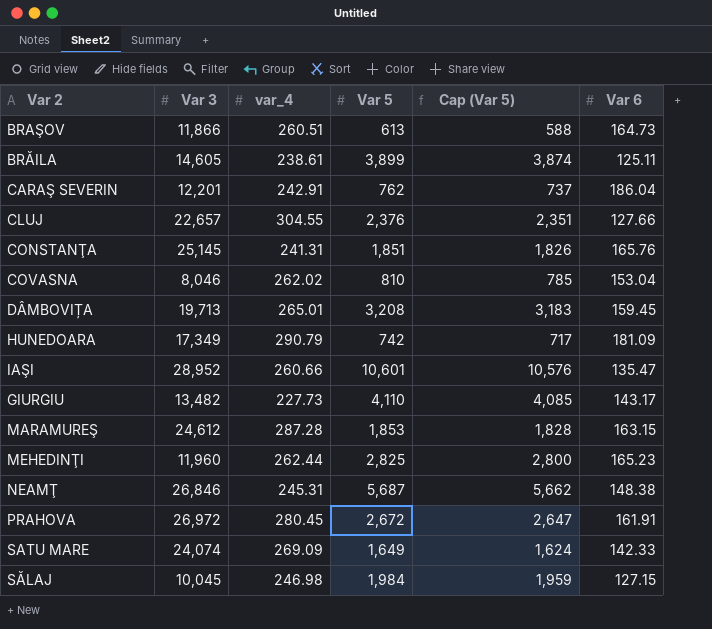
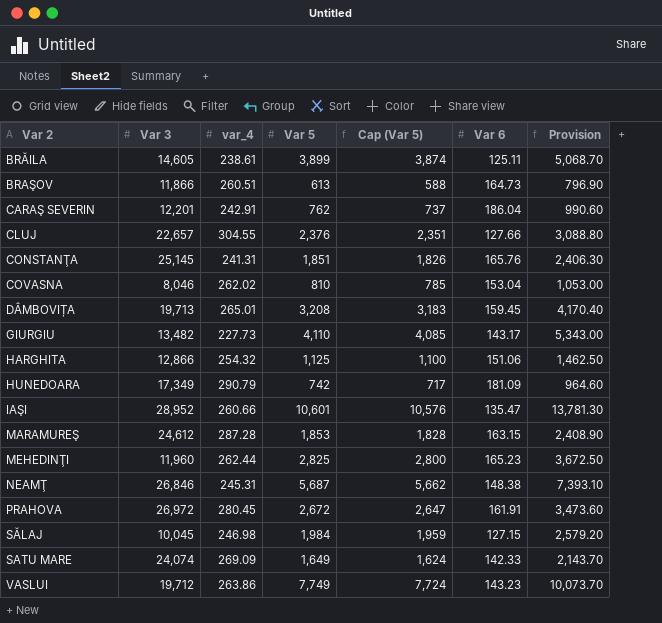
row order: none -> Var 2 ascending
column Provision | formula: none -> [Var 5] * 1.3
row HARGHITA: none -> 12,866 | 254.32 | 1,125 | 1,100 | 151.06 | 1,462.50
row VASLUI: none -> 19,712 | 263.86 | 7,749 | 7,724 | 143.23 | 10,073.70

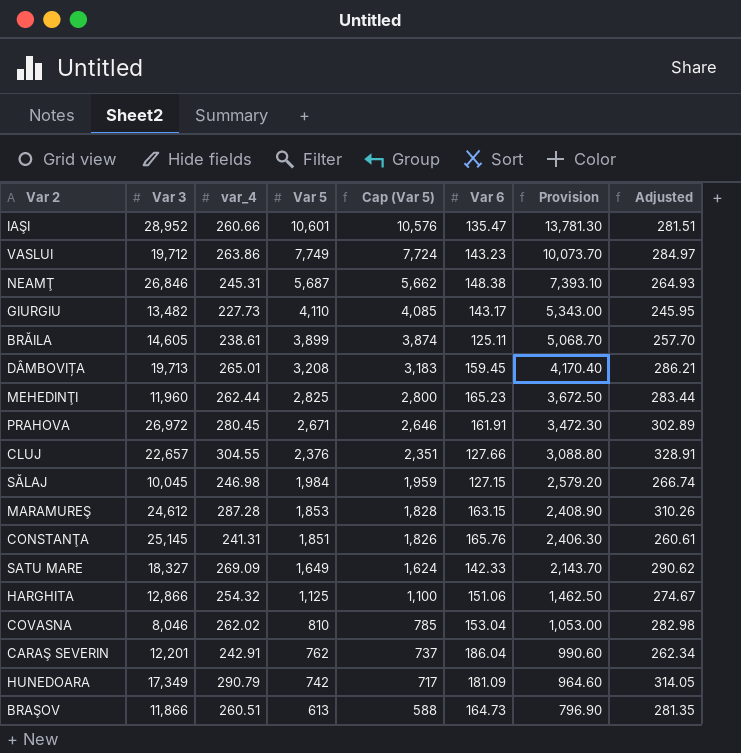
row order: Var 2 ascending -> Var 5 descending
column Adjusted | formula: none -> [var_4] * 1.08
PRAHOVA | Var 5: 2,672 -> 2,671
PRAHOVA | Cap (Var 5): 2,647 -> 2,646
PRAHOVA | Provision: 3,473.60 -> 3,472.30
SATU MARE | Var 3: 24,074 -> 18,327

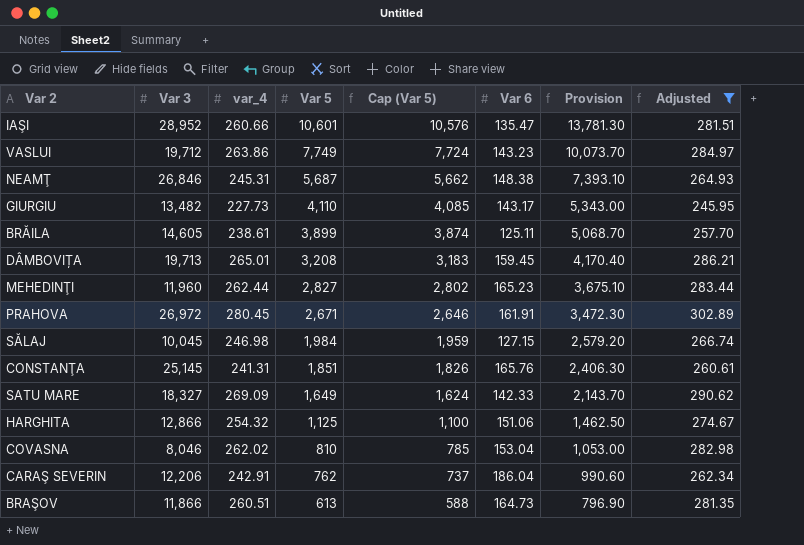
filter: none -> Adjusted <= 302.89
MEHEDINŢI | Var 5: 2,825 -> 2,827
MEHEDINŢI | Cap (Var 5): 2,800 -> 2,802
MEHEDINŢI | Provision: 3,672.50 -> 3,675.10
CARAŞ SEVERIN | Var 3: 12,201 -> 12,206

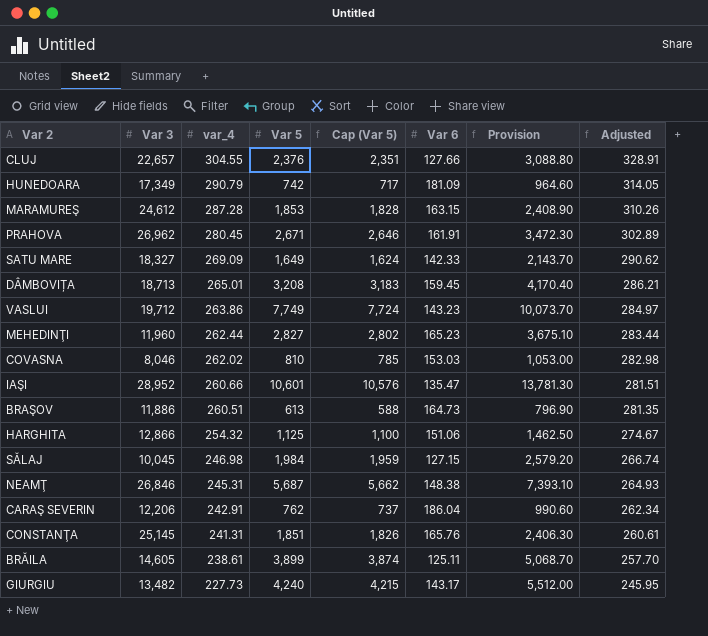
filter: Adjusted <= 302.89 -> none
row order: Var 5 descending -> var_4 descending
PRAHOVA | Var 3: 26,972 -> 26,962
DÂMBOVIȚA | Var 3: 19,713 -> 18,713
COVASNA | Var 6: 153.04 -> 153.03
BRAŞOV | Var 3: 11,866 -> 11,886
GIURGIU | Var 5: 4,110 -> 4,240
GIURGIU | Cap (Var 5): 4,085 -> 4,215
GIURGIU | Provision: 5,343.00 -> 5,512.00

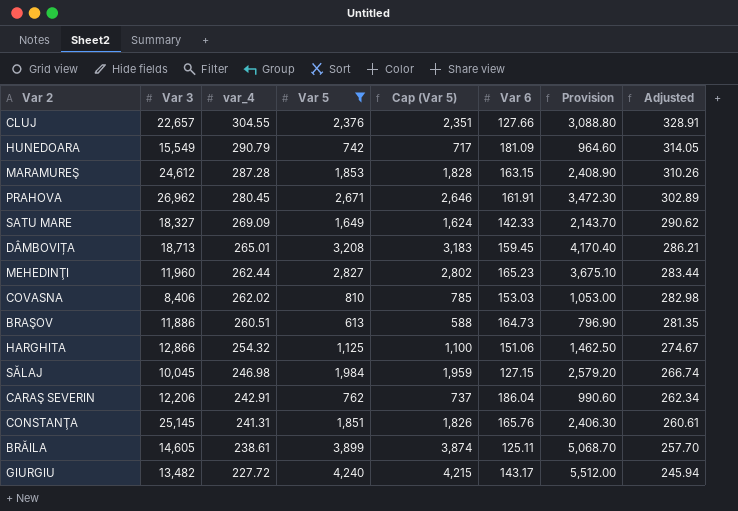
filter: none -> Var 5 <= 4,240
HUNEDOARA | Var 3: 17,349 -> 15,549
COVASNA | Var 3: 8,046 -> 8,406
GIURGIU | var_4: 227.73 -> 227.72
GIURGIU | Adjusted: 245.95 -> 245.94

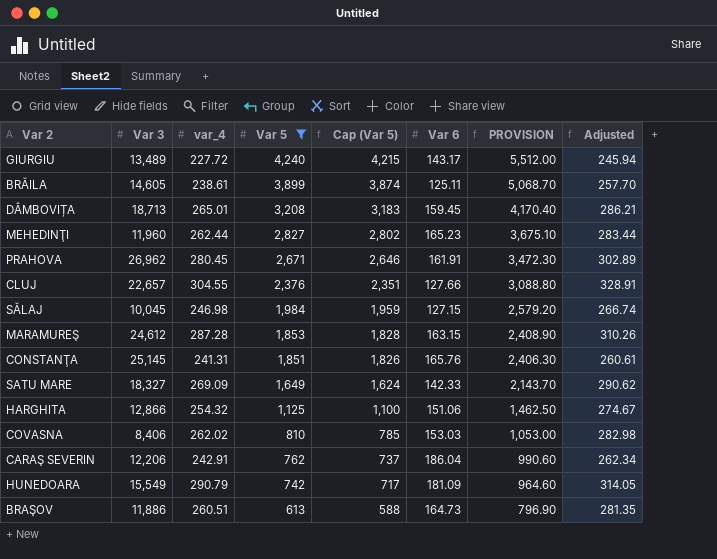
row order: var_4 descending -> Var 5 descending
column name: Provision -> PROVISION
GIURGIU | Var 3: 13,482 -> 13,489

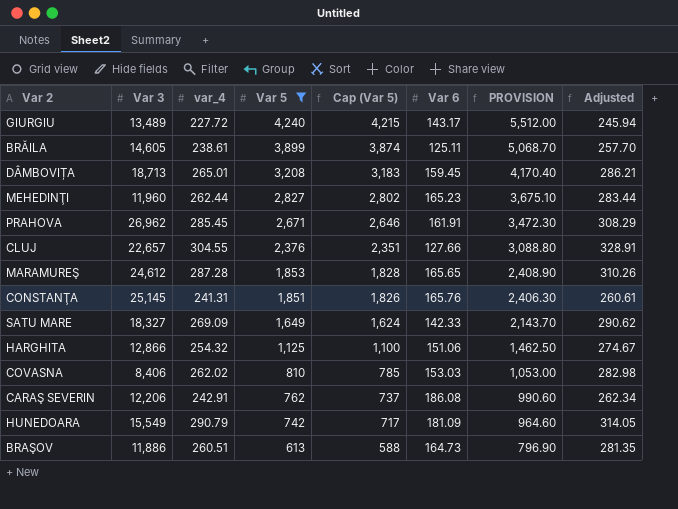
row SĂLAJ: 10,045 | 246.98 | 1,984 | 1,959 | 127.15 | 2,579.20 | 266.74 -> none
PRAHOVA | var_4: 280.45 -> 285.45
PRAHOVA | Adjusted: 302.89 -> 308.29
MARAMUREŞ | Var 6: 163.15 -> 165.65
CARAŞ SEVERIN | Var 6: 186.04 -> 186.08

